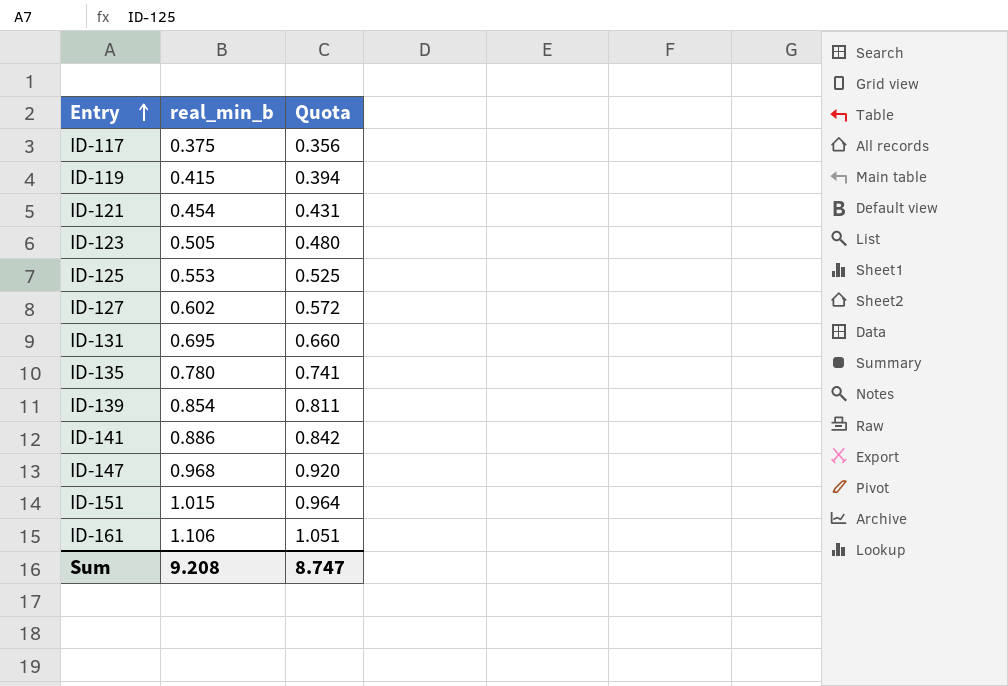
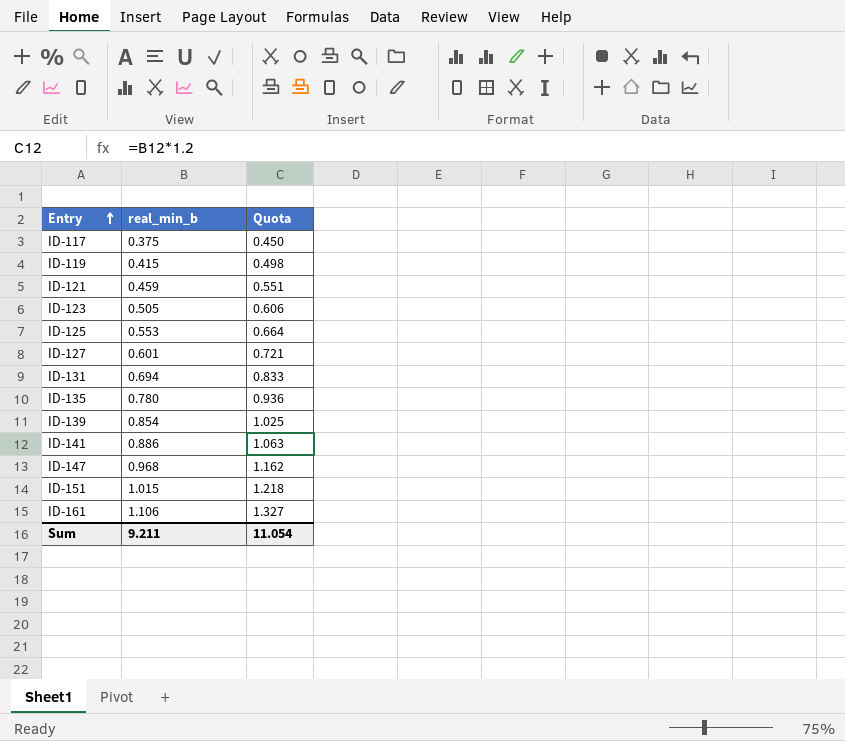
column Quota | formula: [real_min_b] * 0.95 -> [real_min_b] * 1.2
ID-121 | real_min_b: 0.454 -> 0.459
ID-127 | real_min_b: 0.602 -> 0.601
ID-131 | real_min_b: 0.695 -> 0.694
Sum | real_min_b: 9.208 -> 9.211
Sum | Quota: 8.747 -> 11.054

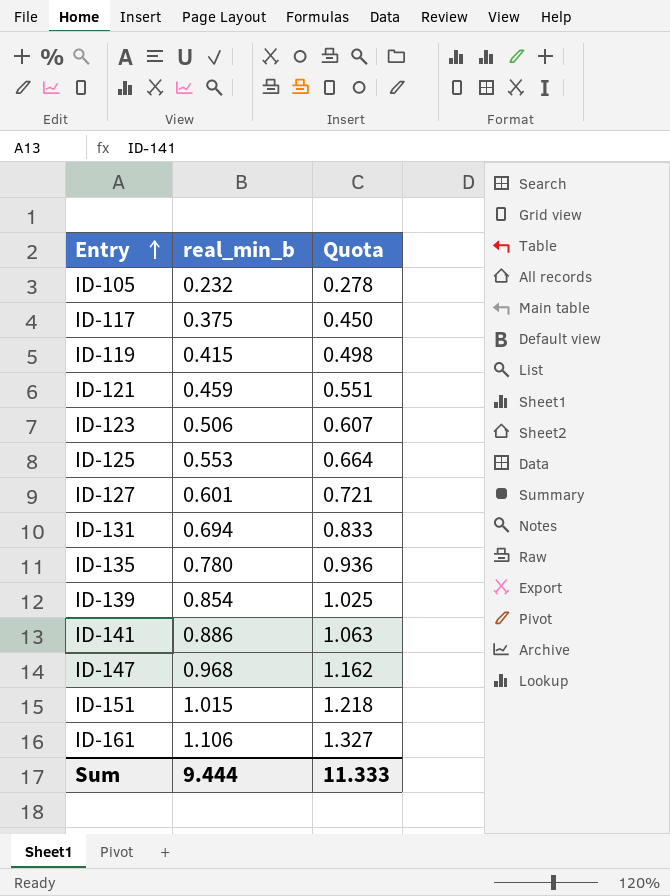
row ID-105: none -> 0.232 | 0.278
ID-123 | real_min_b: 0.505 -> 0.506
ID-123 | Quota: 0.606 -> 0.607
Sum | real_min_b: 9.211 -> 9.444
Sum | Quota: 11.054 -> 11.333

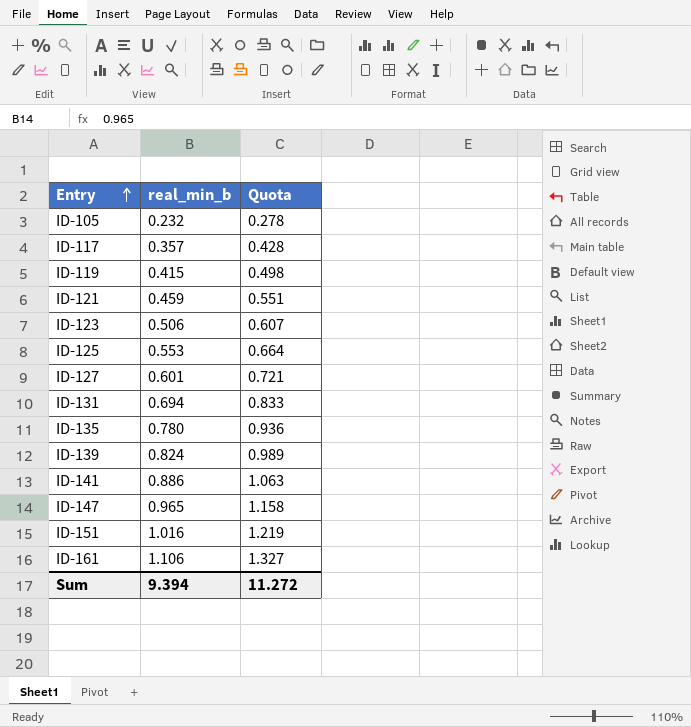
ID-117 | real_min_b: 0.375 -> 0.357
ID-117 | Quota: 0.450 -> 0.428
ID-139 | real_min_b: 0.854 -> 0.824
ID-139 | Quota: 1.025 -> 0.989
ID-147 | real_min_b: 0.968 -> 0.965
ID-147 | Quota: 1.162 -> 1.158
ID-151 | real_min_b: 1.015 -> 1.016
ID-151 | Quota: 1.218 -> 1.219
Sum | real_min_b: 9.444 -> 9.394
Sum | Quota: 11.333 -> 11.272

